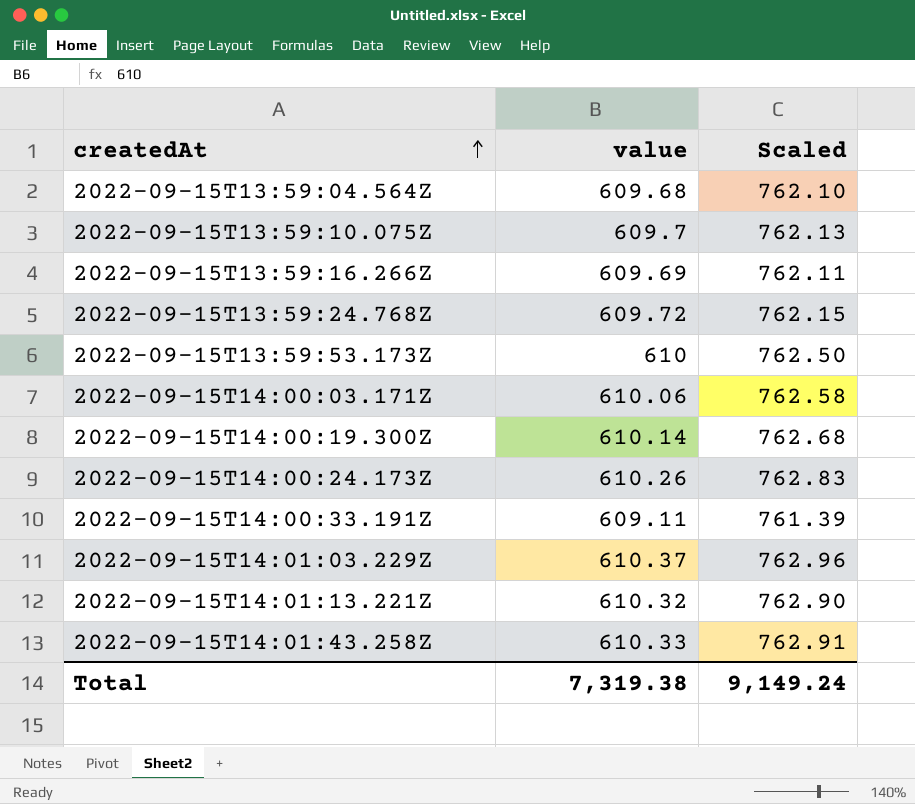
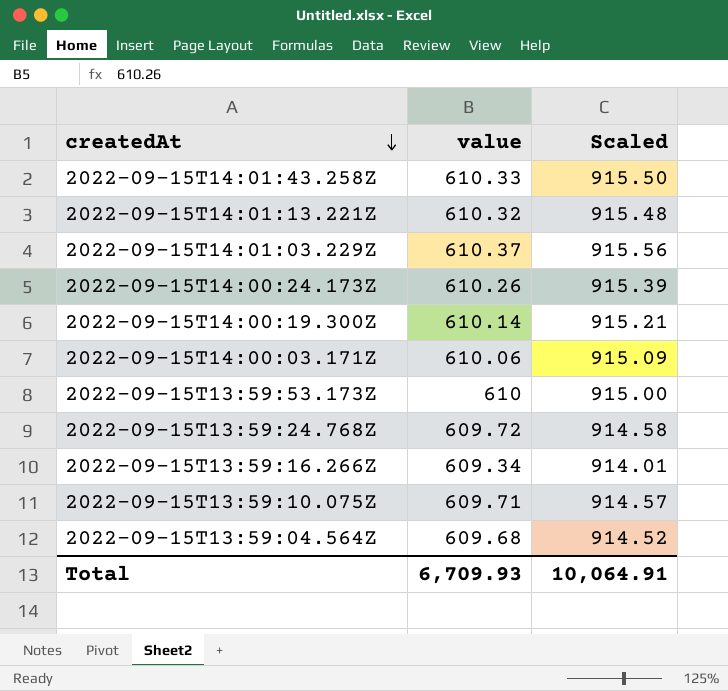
row order: createdAt ascending -> createdAt descending
column Scaled | formula: [value] * 1.25 -> [value] * 1.5
row 2022-09-15T14:00:33.191Z: 609.11 | 761.39 -> none
2022-09-15T13:59:16.266Z | value: 609.69 -> 609.34
2022-09-15T13:59:10.075Z | value: 609.7 -> 609.71
Total | value: 7,319.38 -> 6,709.93
Total | Scaled: 9,149.24 -> 10,064.91

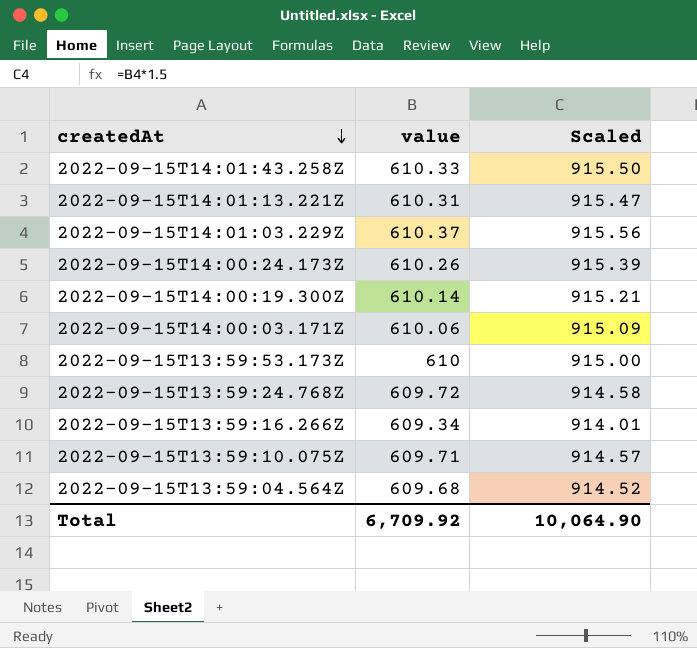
2022-09-15T14:01:13.221Z | value: 610.32 -> 610.31
2022-09-15T14:01:13.221Z | Scaled: 915.48 -> 915.47
Total | value: 6,709.93 -> 6,709.92
Total | Scaled: 10,064.91 -> 10,064.90

